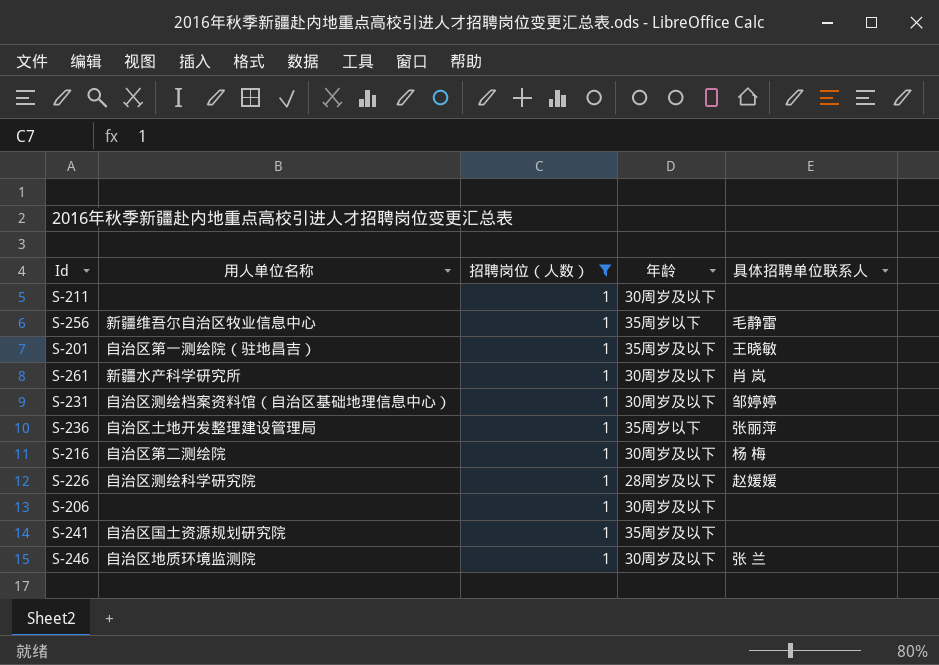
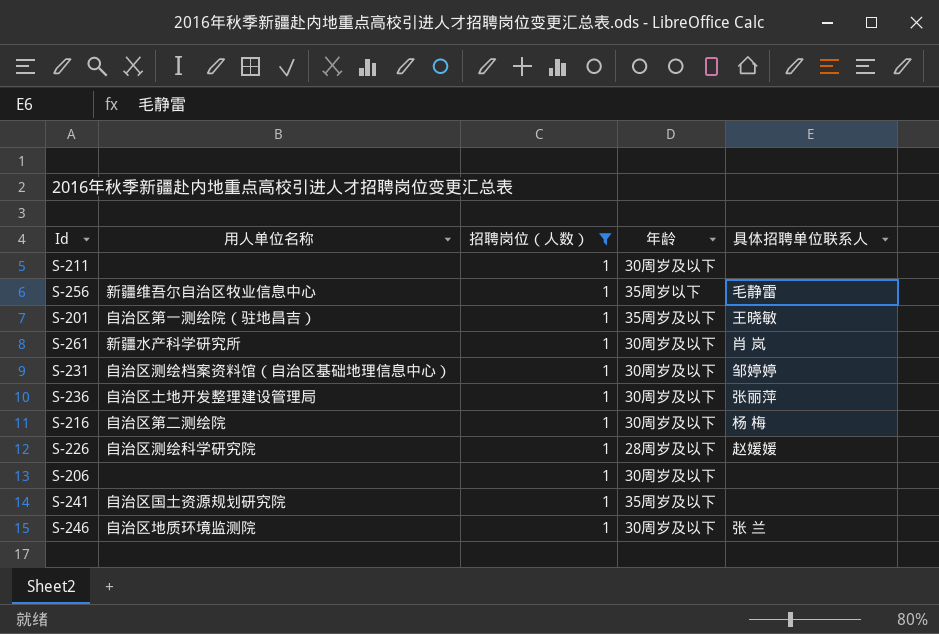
S-236 | 年龄: 35周岁以下 -> 30周岁及以下

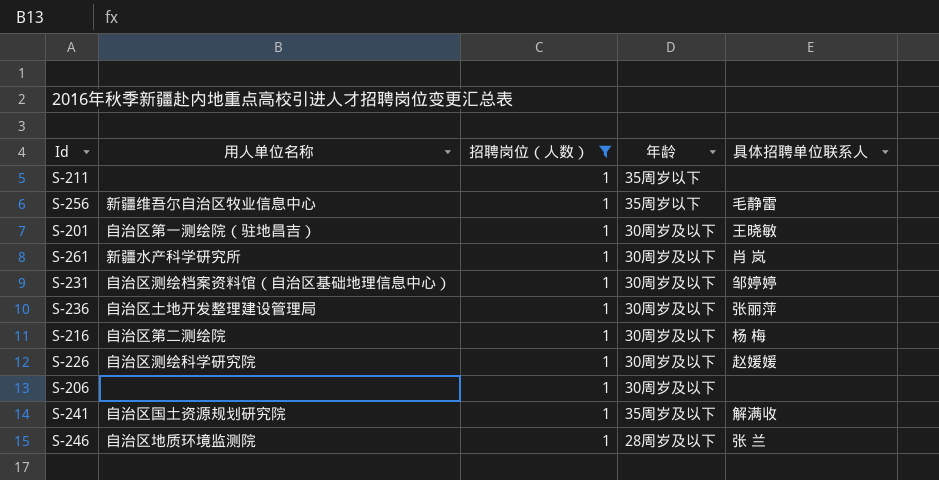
S-211 | 年龄: 30周岁及以下 -> 35周岁以下
S-201 | 年龄: 35周岁及以下 -> 30周岁及以下
S-226 | 年龄: 28周岁及以下 -> 30周岁及以下
S-241 | 具体招聘单位联系人: none -> 解满收
S-246 | 年龄: 30周岁及以下 -> 28周岁及以下

